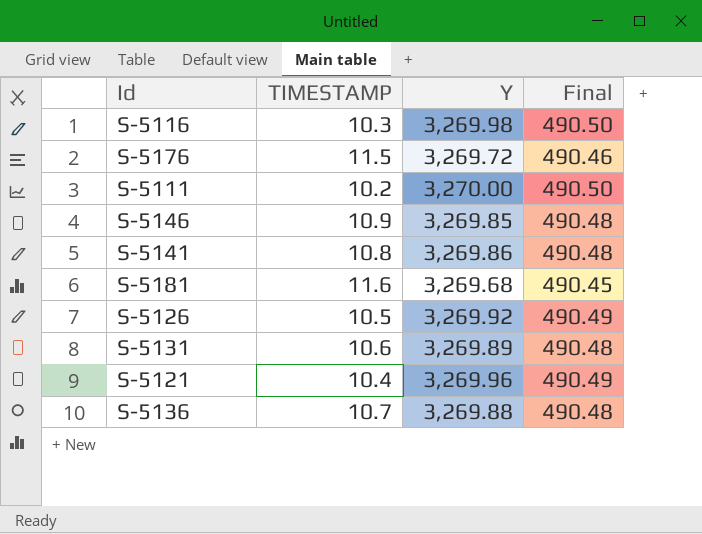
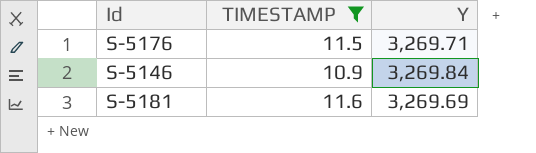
filter: none -> TIMESTAMP >= 10.9
column Final | formula: [Y] * 0.15 -> none
S-5176 | Y: 3,269.72 -> 3,269.71
S-5146 | Y: 3,269.85 -> 3,269.84
S-5181 | Y: 3,269.68 -> 3,269.69

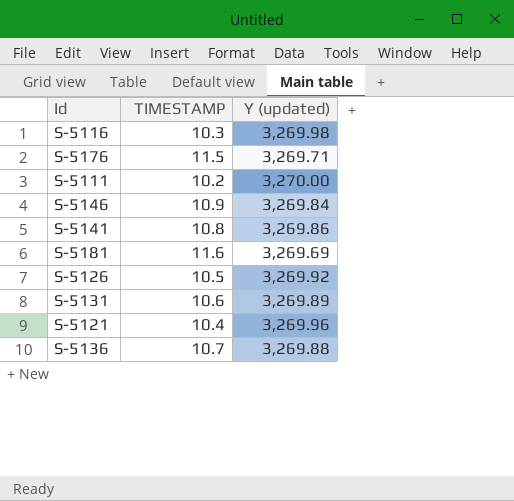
filter: TIMESTAMP >= 10.9 -> none
column name: Y -> Y (updated)

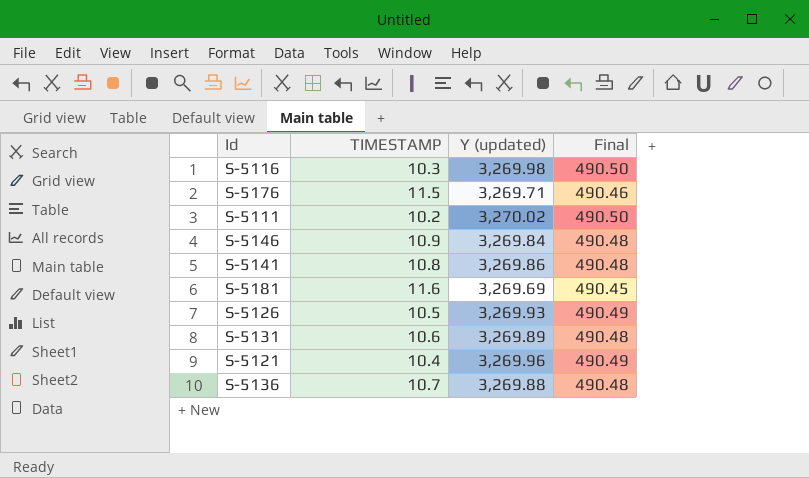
column Final | formula: none -> [Y (updated)] * 0.15
S-5111 | Y (updated): 3,270.00 -> 3,270.02
S-5126 | Y (updated): 3,269.92 -> 3,269.93

